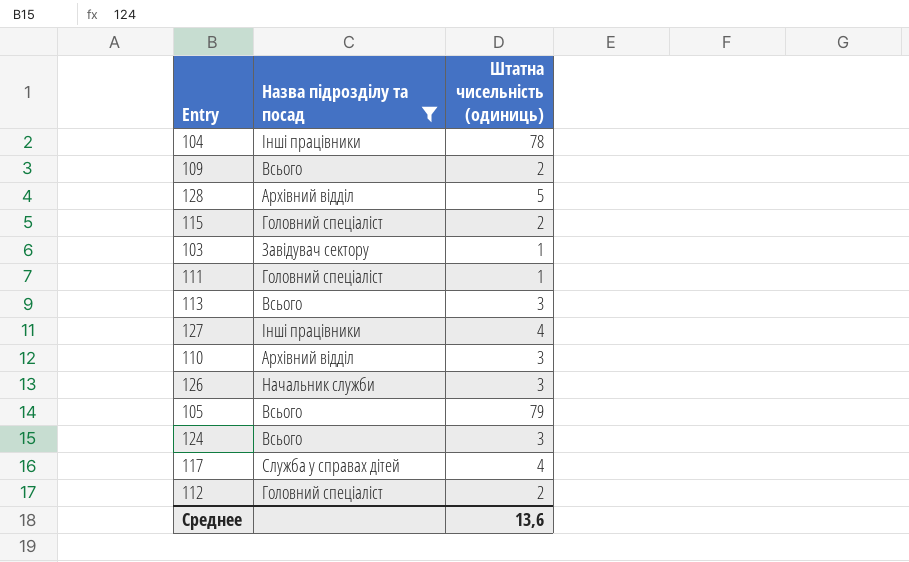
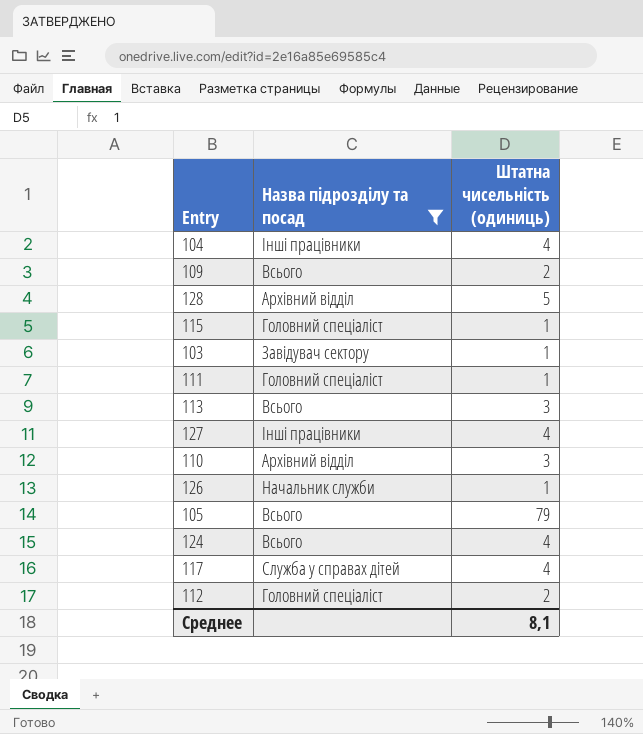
104 | Штатна чисельність (одиниць): 78 -> 4
115 | Штатна чисельність (одиниць): 2 -> 1
126 | Штатна чисельність (одиниць): 3 -> 1
124 | Штатна чисельність (одиниць): 3 -> 4
Среднее | Штатна чисельність (одиниць): 13,6 -> 8,1

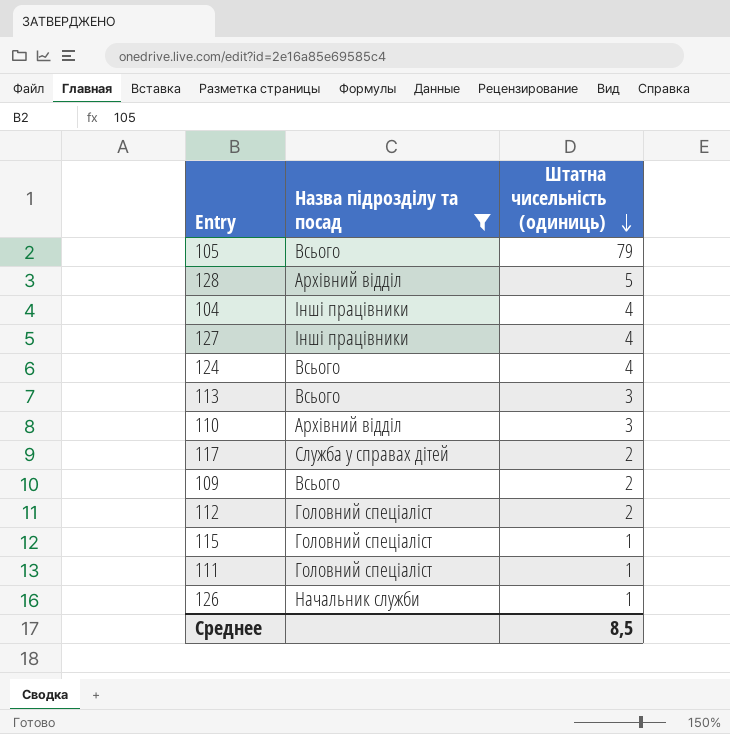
row order: none -> Штатна чисельність (одиниць) descending
row 103: Завідувач сектору | 1 -> none
117 | Штатна чисельність (одиниць): 4 -> 2
Среднее | Штатна чисельність (одиниць): 8,1 -> 8,5

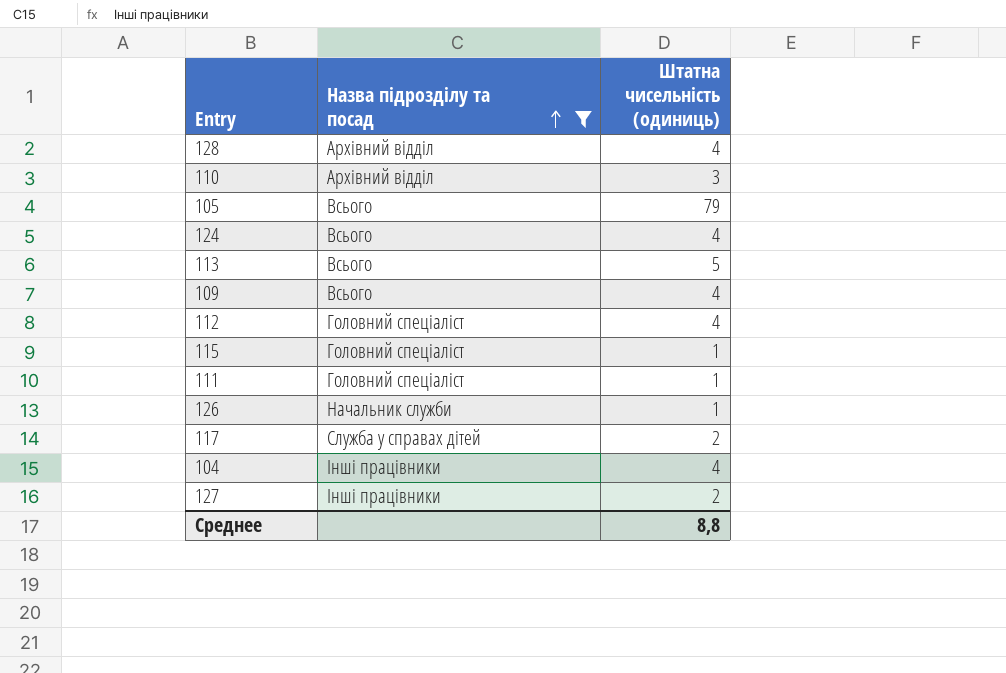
row order: Штатна чисельність (одиниць) descending -> Назва підрозділу та посад ascending
128 | Штатна чисельність (одиниць): 5 -> 4
113 | Штатна чисельність (одиниць): 3 -> 5
109 | Штатна чисельність (одиниць): 2 -> 4
112 | Штатна чисельність (одиниць): 2 -> 4
127 | Штатна чисельність (одиниць): 4 -> 2
Среднее | Штатна чисельність (одиниць): 8,5 -> 8,8

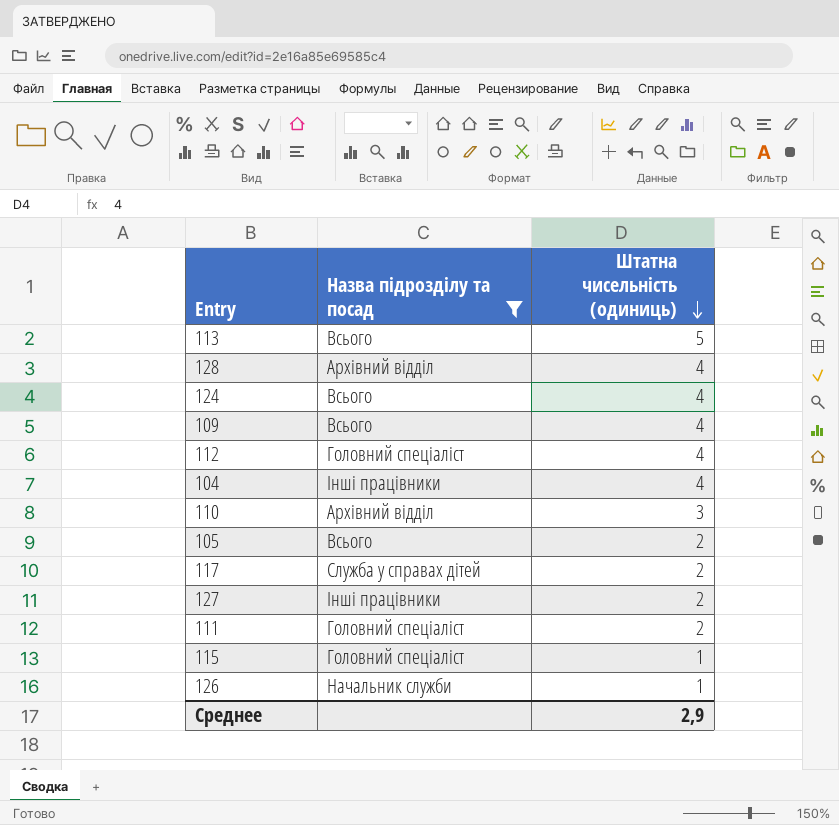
row order: Назва підрозділу та посад ascending -> Штатна чисельність (одиниць) descending
105 | Штатна чисельність (одиниць): 79 -> 2
111 | Штатна чисельність (одиниць): 1 -> 2
Среднее | Штатна чисельність (одиниць): 8,8 -> 2,9

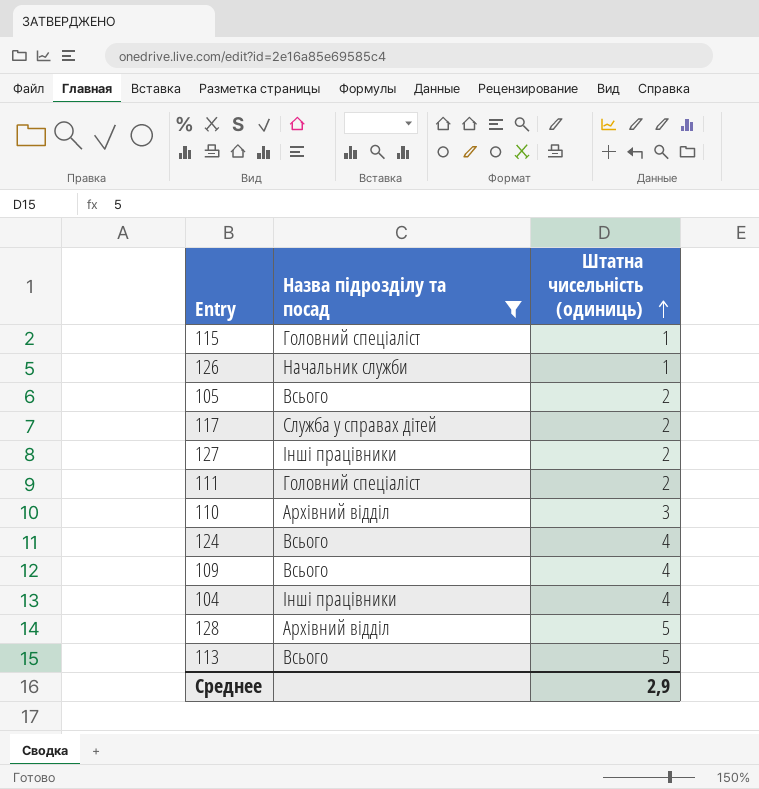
row order: Штатна чисельність (одиниць) descending -> Штатна чисельність (одиниць) ascending
row 112: Головний спеціаліст | 4 -> none
128 | Штатна чисельність (одиниць): 4 -> 5

